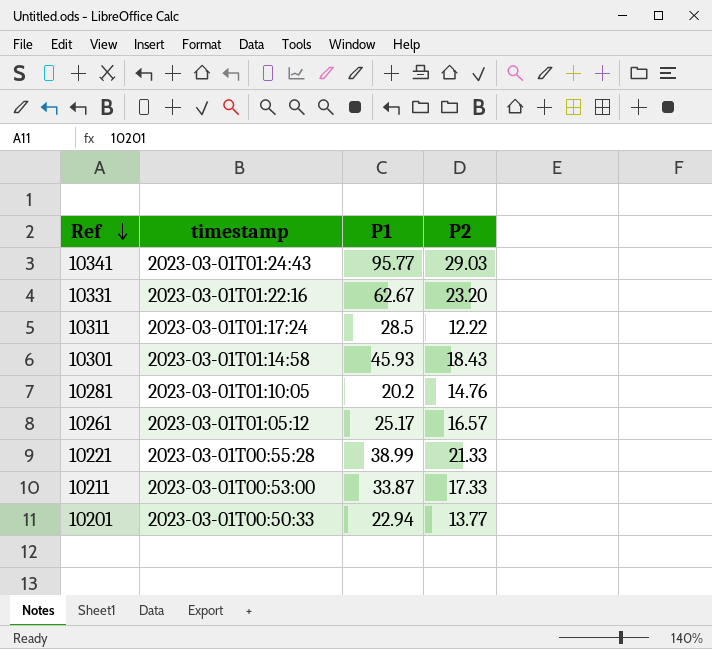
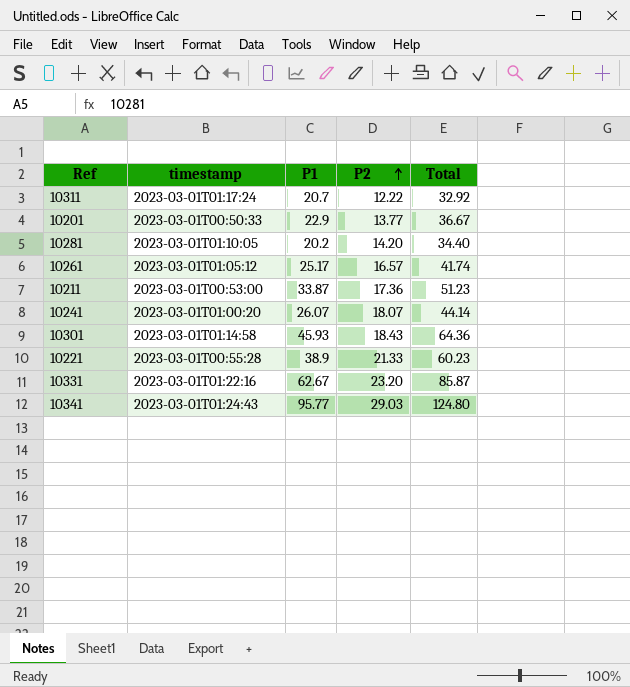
row order: Ref descending -> P2 ascending
column Total | formula: none -> [P1] + [P2]
10311 | P1: 28.5 -> 20.7
10201 | P1: 22.94 -> 22.9
10281 | P2: 14.76 -> 14.20
10211 | P2: 17.33 -> 17.36
row 10241: none -> 2023-03-01T01:00:20 | 26.07 | 18.07 | 44.14
10221 | P1: 38.99 -> 38.9

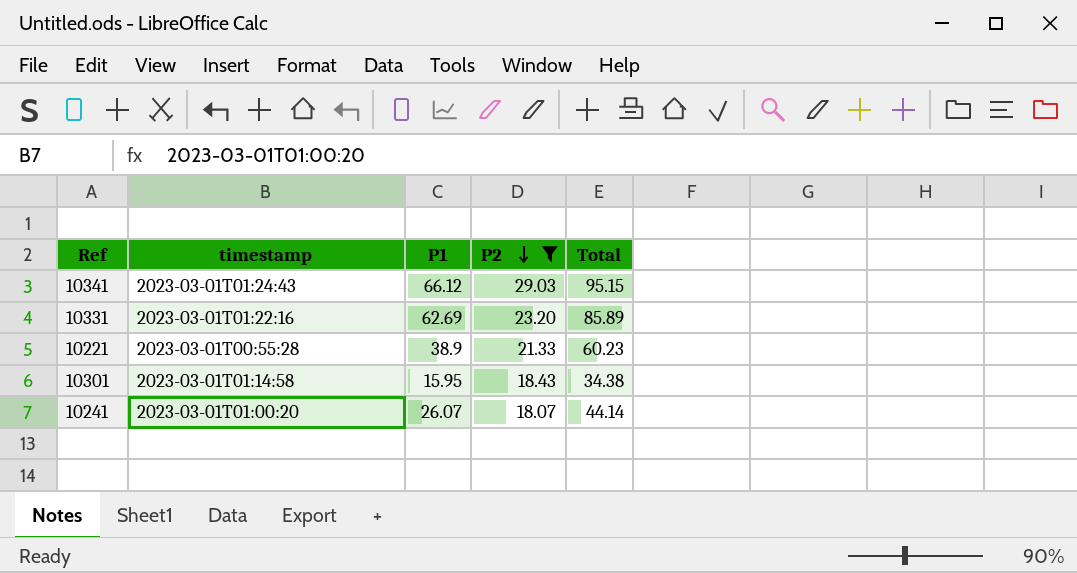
filter: none -> P2 >= 18.07
row order: P2 ascending -> P2 descending
10341 | P1: 95.77 -> 66.12
10341 | Total: 124.80 -> 95.15
10331 | P1: 62.67 -> 62.69
10331 | Total: 85.87 -> 85.89
10301 | P1: 45.93 -> 15.95
10301 | Total: 64.36 -> 34.38

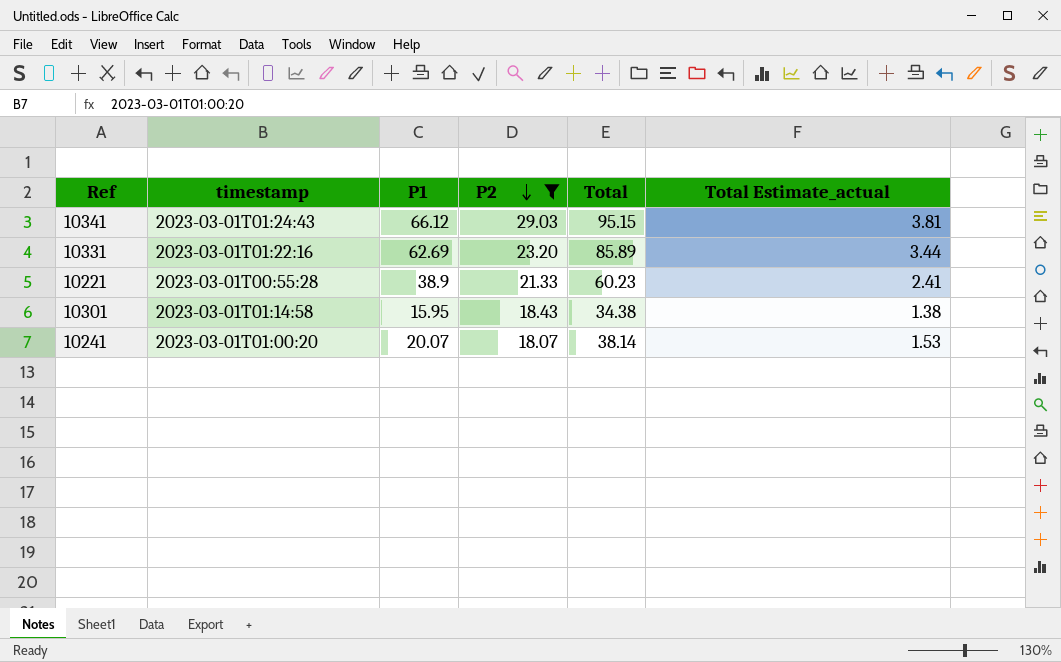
column Total Estimate_actual | formula: none -> [Total] * 0.04
10241 | P1: 26.07 -> 20.07
10241 | Total: 44.14 -> 38.14

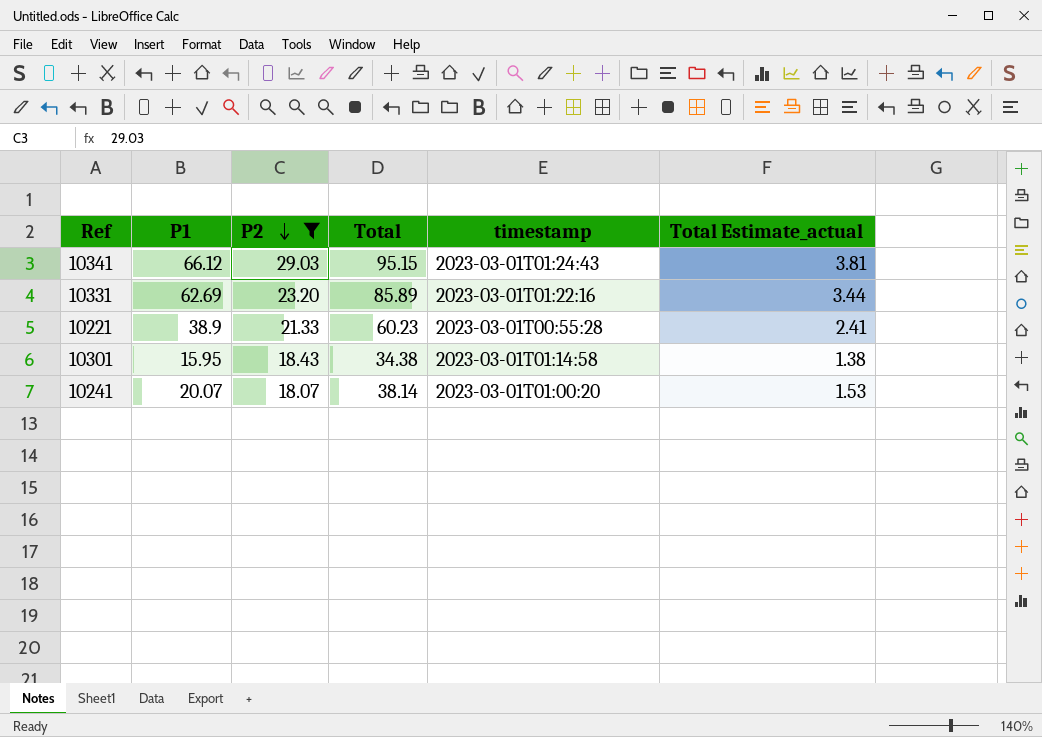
column timestamp | position: 2 -> 5

